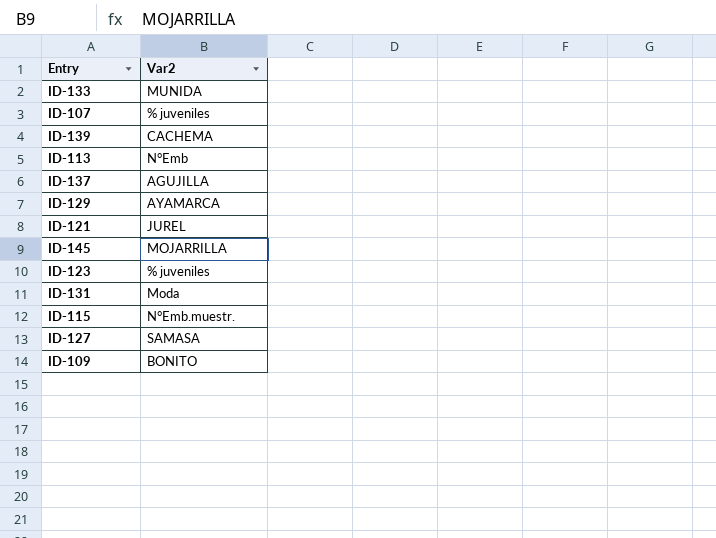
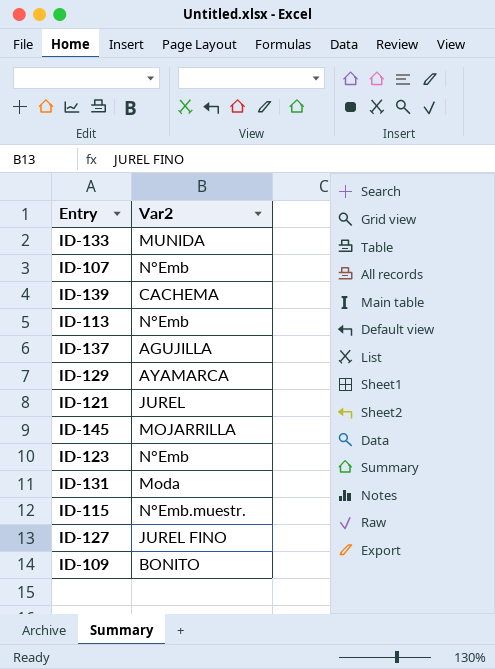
ID-107 | Var2: % juveniles -> N°Emb
ID-123 | Var2: % juveniles -> N°Emb
ID-127 | Var2: SAMASA -> JUREL FINO

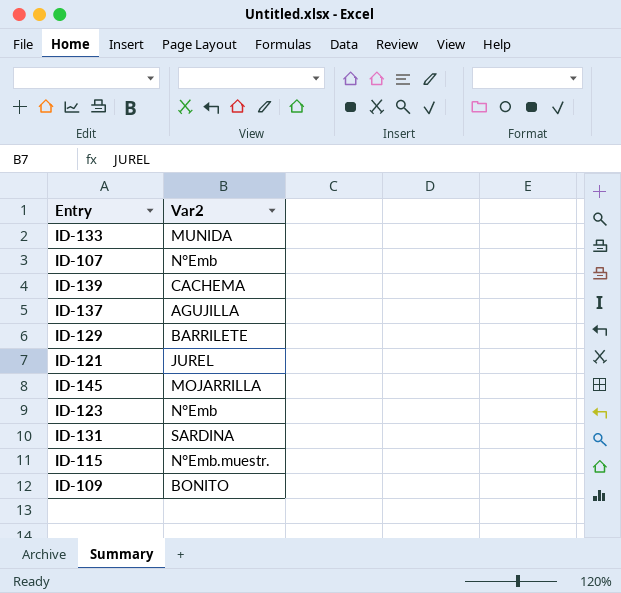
row ID-113: N°Emb -> none
row ID-127: JUREL FINO -> none
ID-129 | Var2: AYAMARCA -> BARRILETE
ID-131 | Var2: Moda -> SARDINA

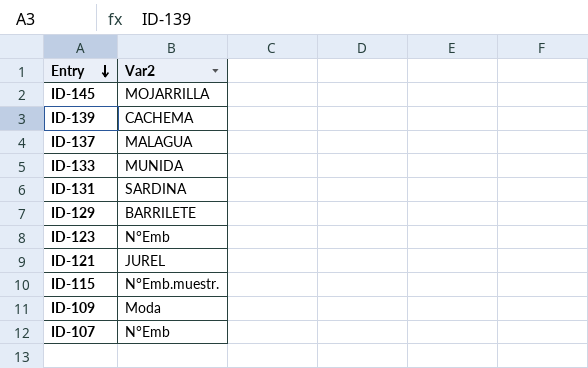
row order: none -> Entry descending
ID-137 | Var2: AGUJILLA -> MALAGUA
ID-109 | Var2: BONITO -> Moda

